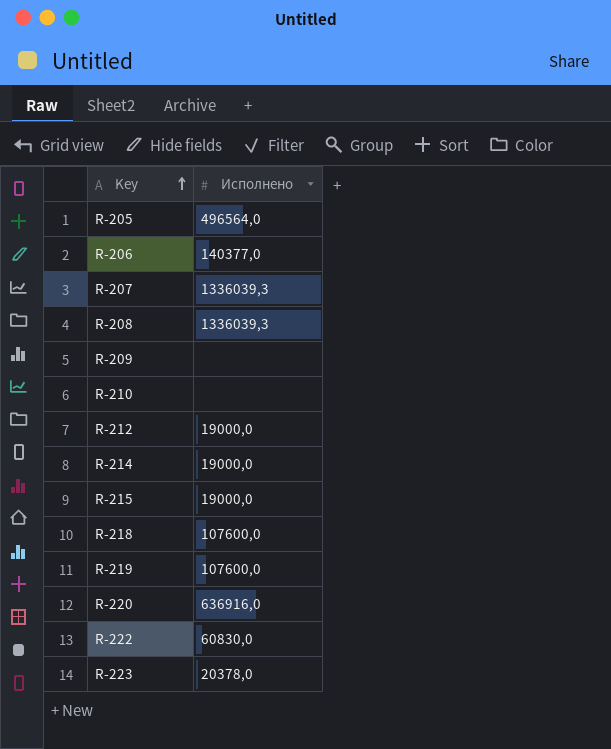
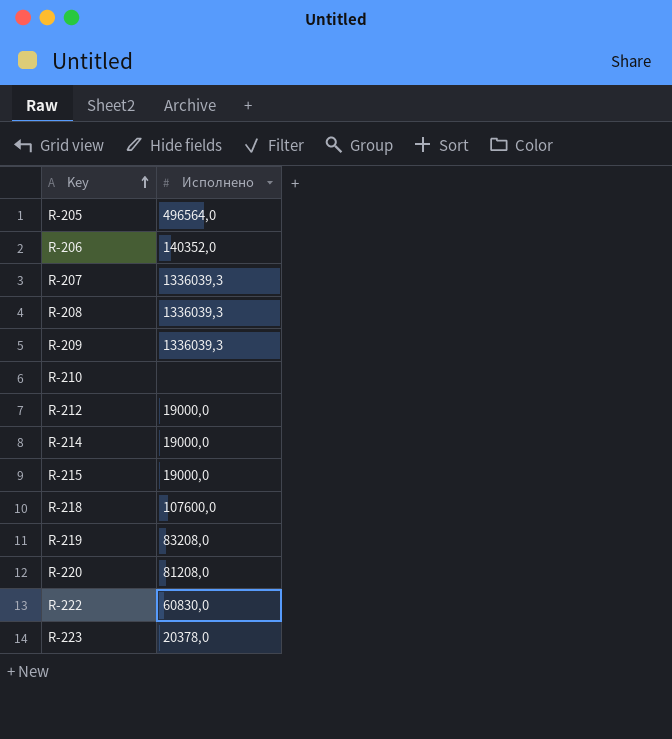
R-206 | Исполнено: 140377,0 -> 140352,0
R-209 | Исполнено: none -> 1336039,3
R-219 | Исполнено: 107600,0 -> 83208,0
R-220 | Исполнено: 636916,0 -> 81208,0

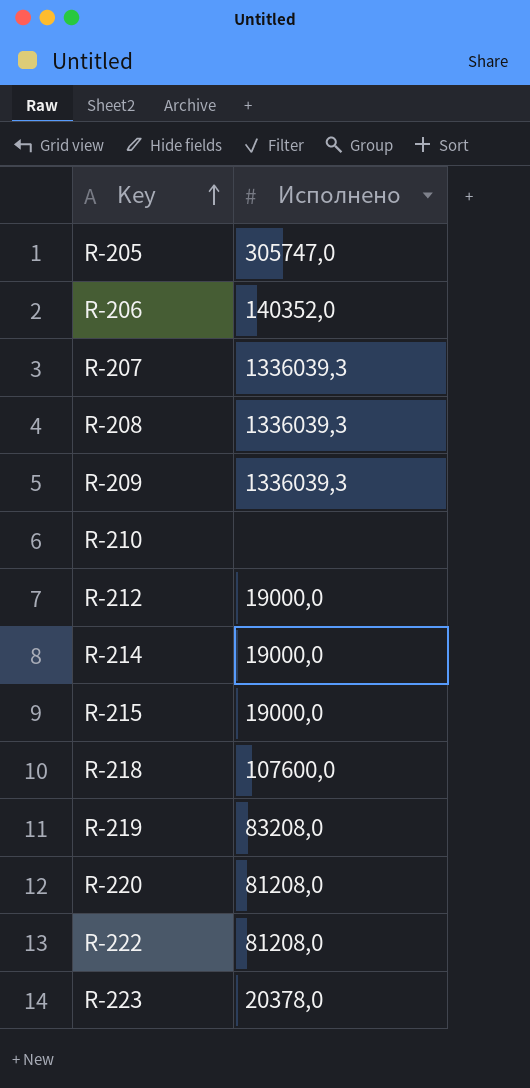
R-205 | Исполнено: 496564,0 -> 305747,0
R-222 | Исполнено: 60830,0 -> 81208,0

